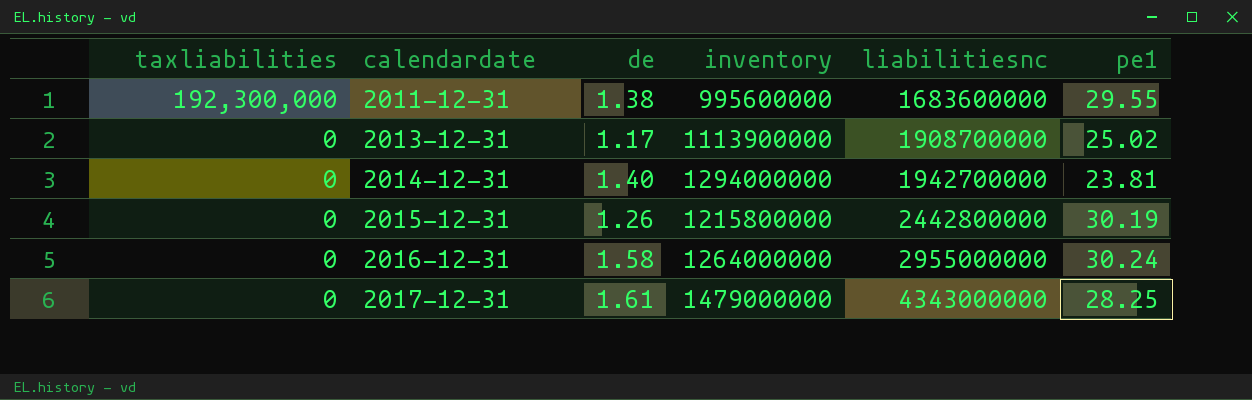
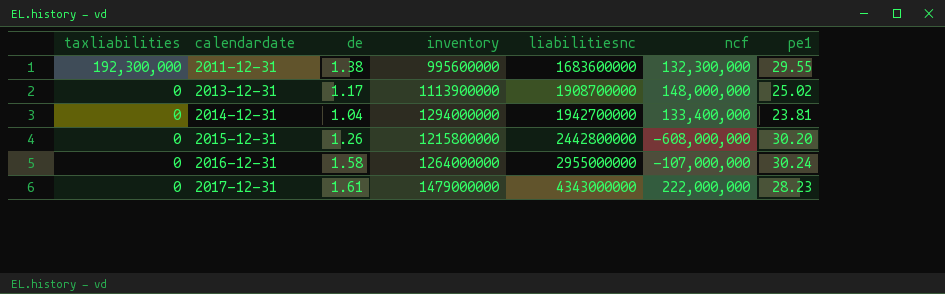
column ncf | position: none -> 6
2014-12-31 | de: 1.40 -> 1.04
2015-12-31 | pe1: 30.19 -> 30.20
2017-12-31 | pe1: 28.25 -> 28.23

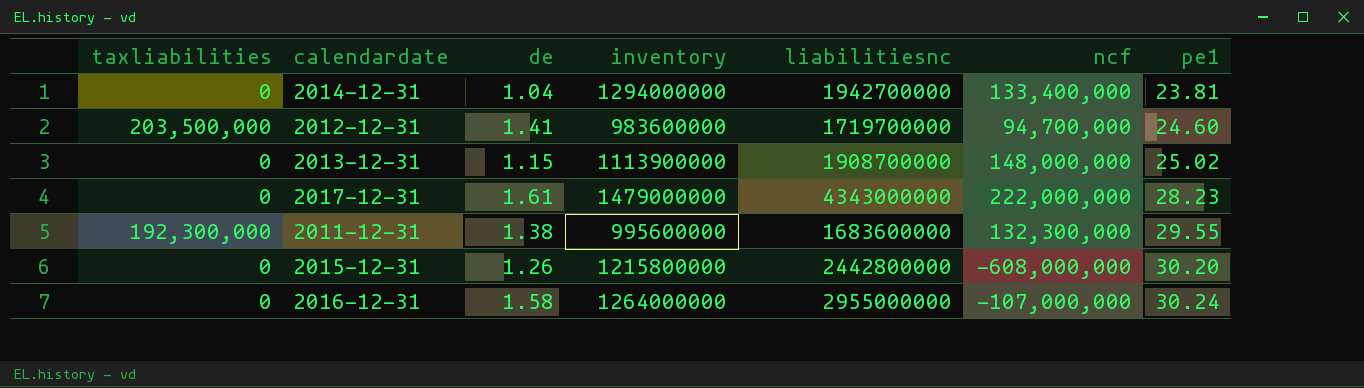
row order: taxliabilities descending -> pe1 ascending
row 2012-12-31: none -> 203,500,000 | 1.41 | 983600000 | 1719700000 | 94,700,000 | 24.60
2013-12-31 | de: 1.17 -> 1.15

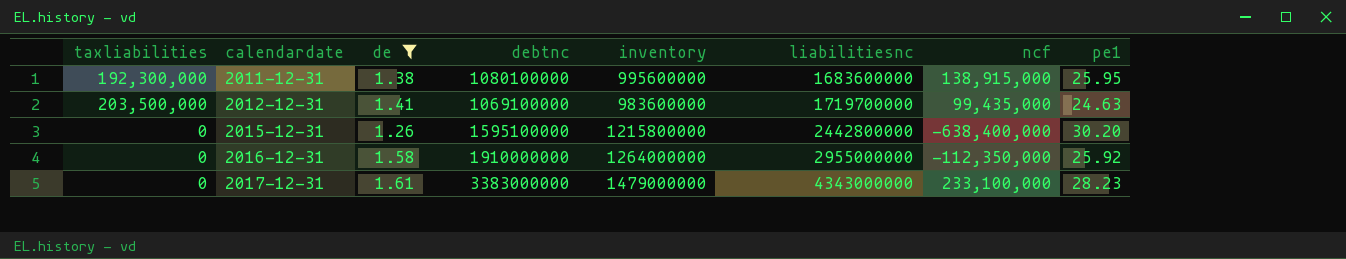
filter: none -> de >= 1.26
row order: pe1 ascending -> calendardate ascending
column debtnc | position: none -> 4
2011-12-31 | ncf: 132,300,000 -> 138,915,000
2011-12-31 | pe1: 29.55 -> 25.95
2012-12-31 | ncf: 94,700,000 -> 99,435,000
2012-12-31 | pe1: 24.60 -> 24.63
2015-12-31 | ncf: -608,000,000 -> -638,400,000
2016-12-31 | ncf: -107,000,000 -> -112,350,000
2016-12-31 | pe1: 30.24 -> 25.92
2017-12-31 | ncf: 222,000,000 -> 233,100,000

